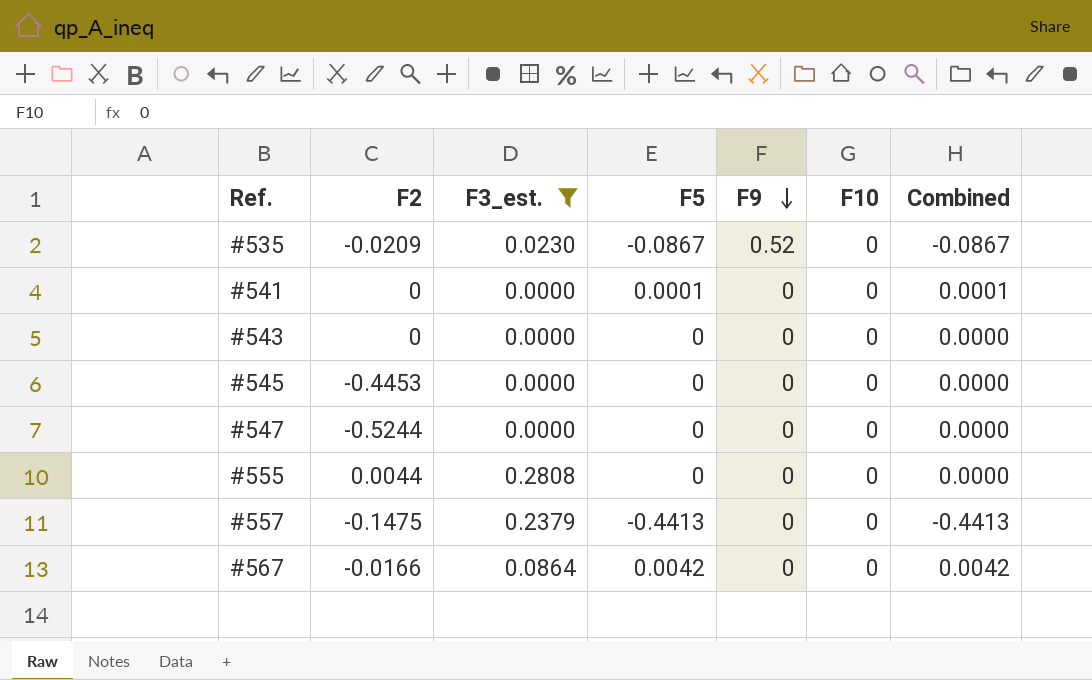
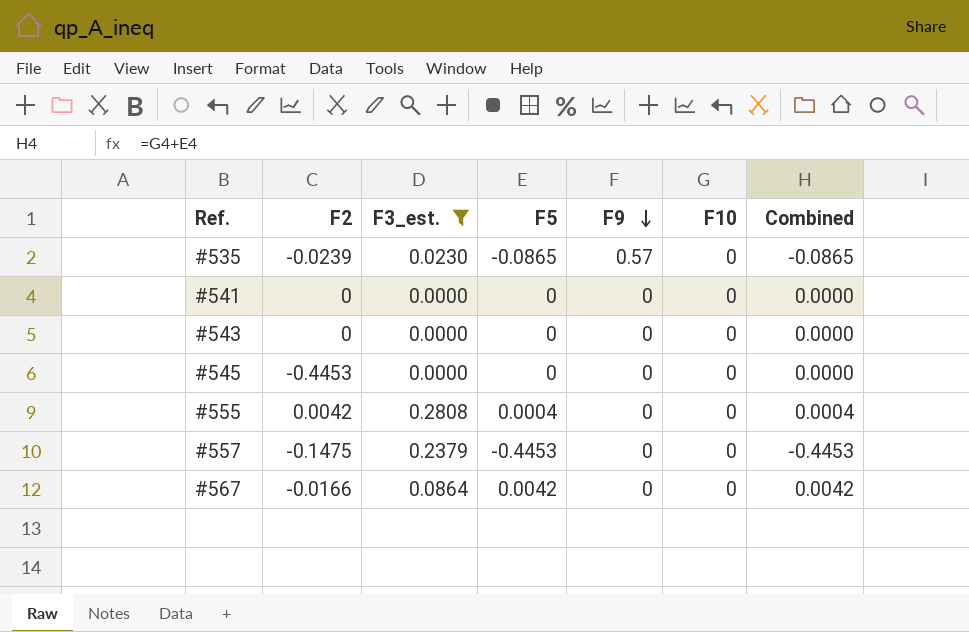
row #547: -0.5244 | 0.0000 | 0 | 0 | 0 | 0.0000 -> none
#535 | F2: -0.0209 -> -0.0239
#535 | F5: -0.0867 -> -0.0865
#535 | F9: 0.52 -> 0.57
#535 | Combined: -0.0867 -> -0.0865
#541 | F5: 0.0001 -> 0
#541 | Combined: 0.0001 -> 0.0000
#555 | F2: 0.0044 -> 0.0042
#555 | F5: 0 -> 0.0004
#555 | Combined: 0.0000 -> 0.0004
#557 | F5: -0.4413 -> -0.4453
#557 | Combined: -0.4413 -> -0.4453

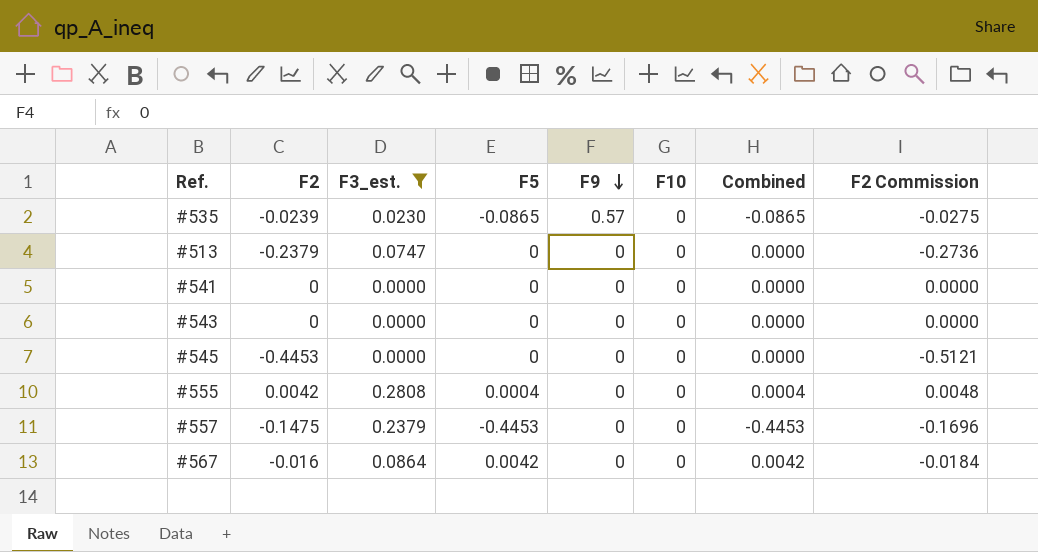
column F2 Commission | formula: none -> [F2] * 1.15
row #513: none -> -0.2379 | 0.0747 | 0 | 0 | 0 | 0.0000 | -0.2736
#567 | F2: -0.0166 -> -0.016

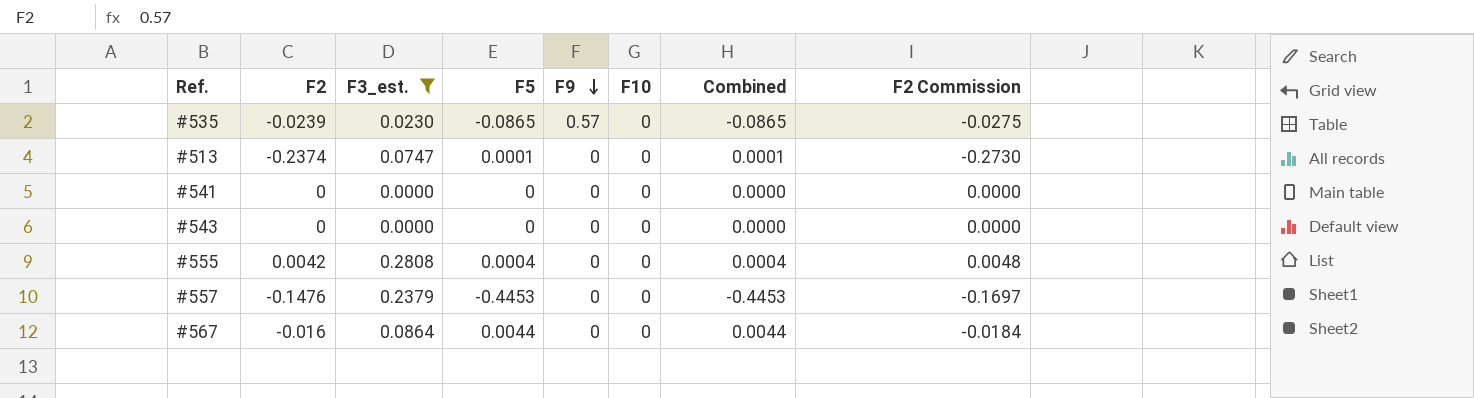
row #545: -0.4453 | 0.0000 | 0 | 0 | 0 | 0.0000 | -0.5121 -> none
#513 | F2: -0.2379 -> -0.2374
#513 | F5: 0 -> 0.0001
#513 | Combined: 0.0000 -> 0.0001
#513 | F2 Commission: -0.2736 -> -0.2730
#557 | F2: -0.1475 -> -0.1476
#557 | F2 Commission: -0.1696 -> -0.1697
#567 | F5: 0.0042 -> 0.0044
#567 | Combined: 0.0042 -> 0.0044

